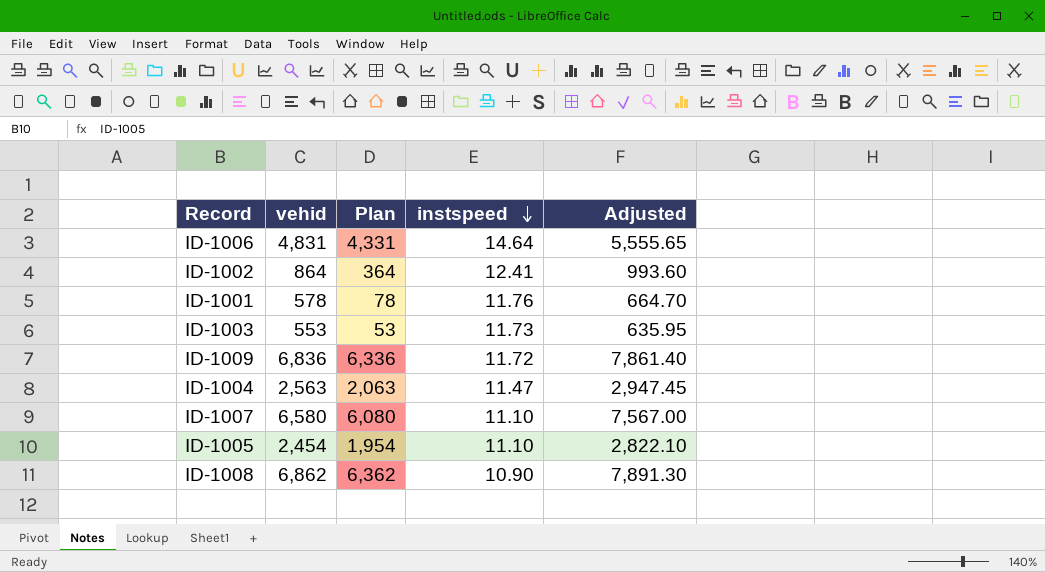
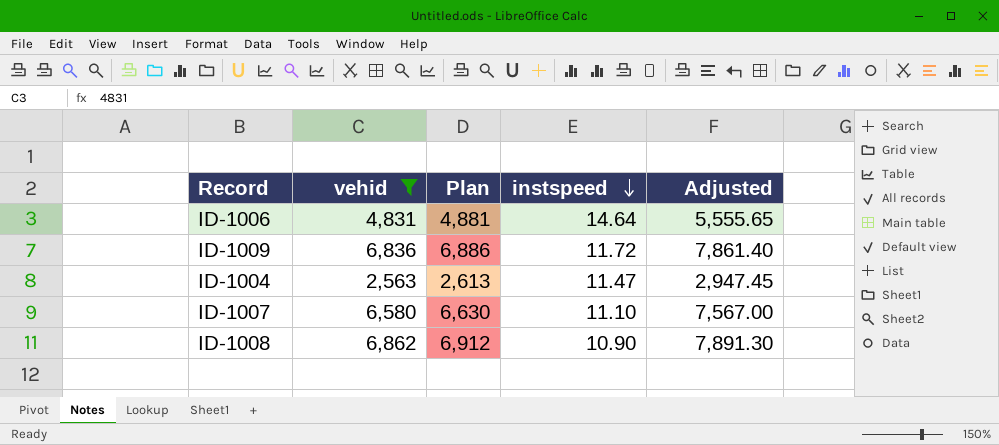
filter: none -> vehid >= 2,563
column Plan | formula: [vehid] - 500 -> [vehid] + 50

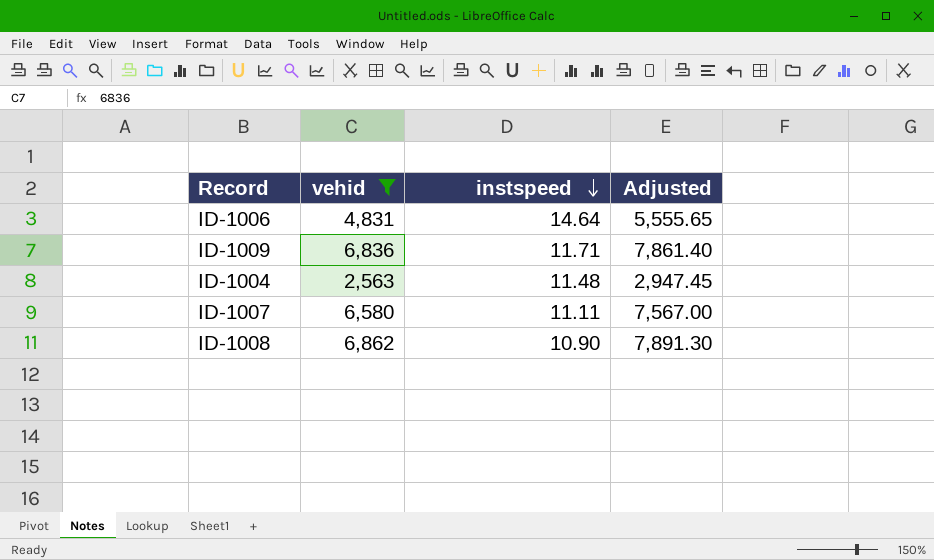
column Plan | formula: [vehid] + 50 -> none
ID-1009 | instspeed: 11.72 -> 11.71
ID-1004 | instspeed: 11.47 -> 11.48
ID-1007 | instspeed: 11.10 -> 11.11

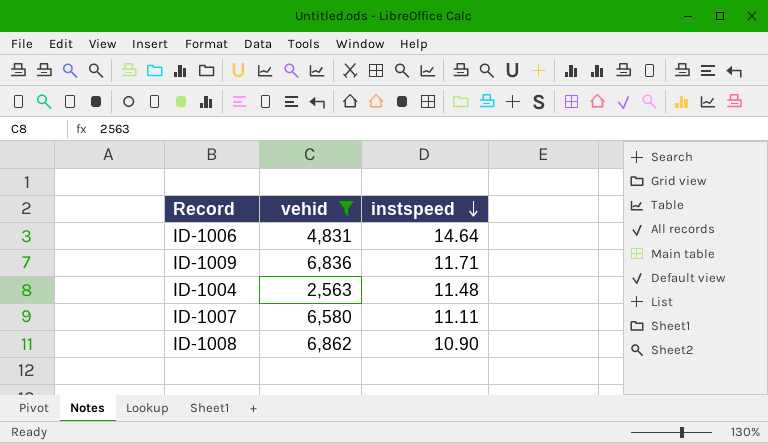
column Adjusted | formula: [vehid] * 1.15 -> none

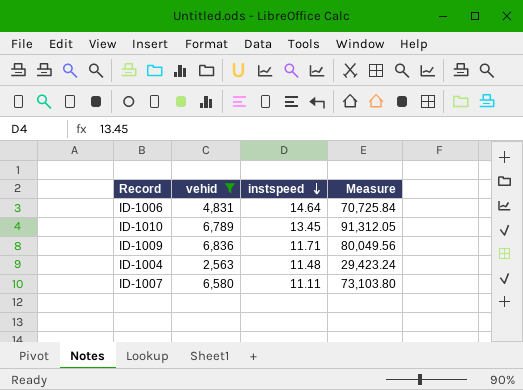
column Measure | formula: none -> [vehid] * [instspeed]
row ID-1008: 6,862 | 10.90 -> none
row ID-1010: none -> 6,789 | 13.45 | 91,312.05

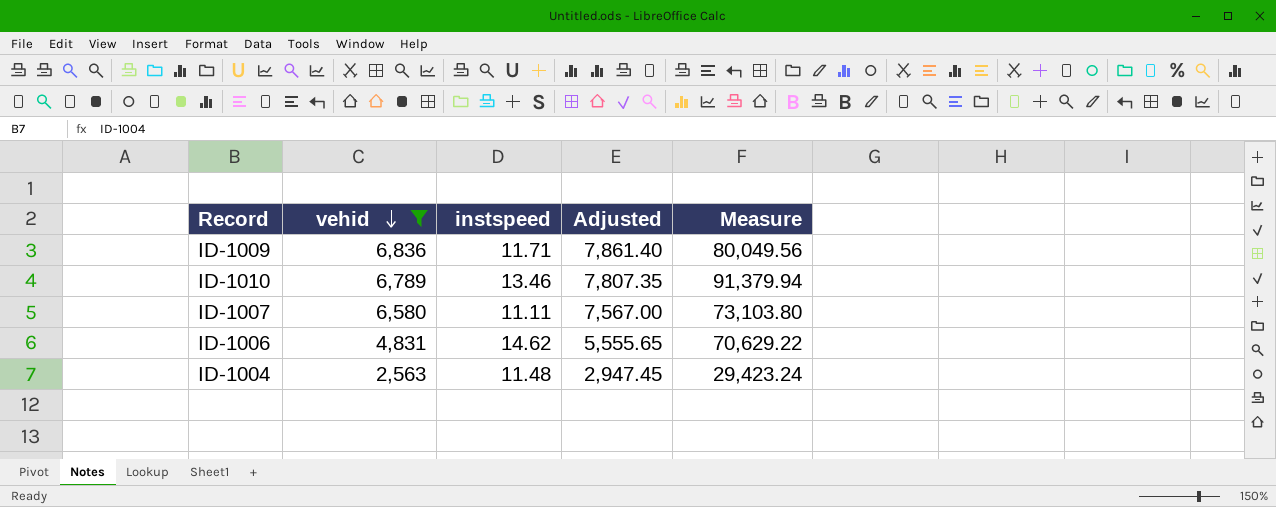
row order: instspeed descending -> vehid descending
column Adjusted | formula: none -> [vehid] * 1.15
ID-1010 | instspeed: 13.45 -> 13.46
ID-1010 | Measure: 91,312.05 -> 91,379.94
ID-1006 | instspeed: 14.64 -> 14.62
ID-1006 | Measure: 70,725.84 -> 70,629.22

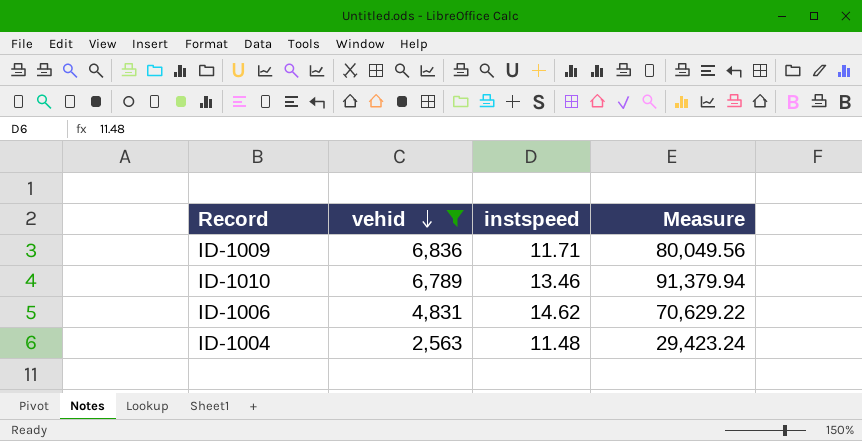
column Adjusted | formula: [vehid] * 1.15 -> none
row ID-1007: 6,580 | 11.11 | 7,567.00 | 73,103.80 -> none

